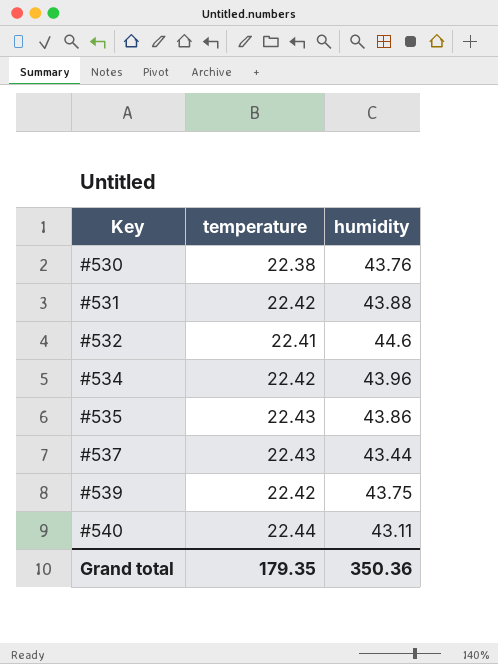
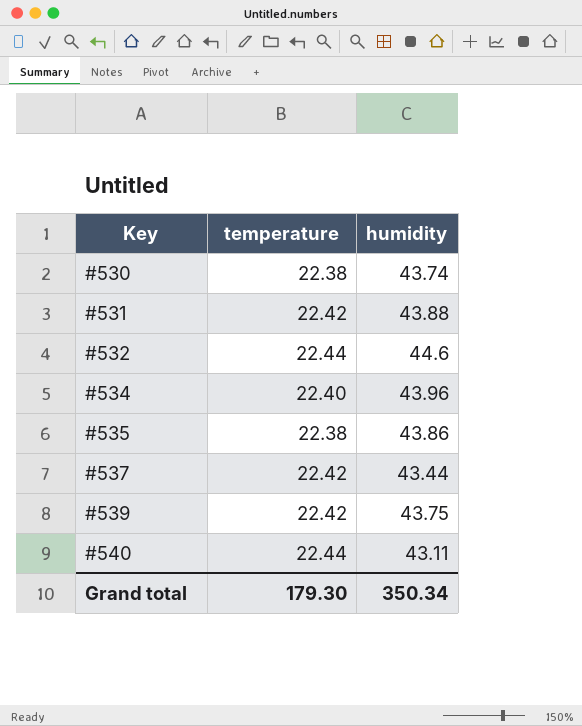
#530 | humidity: 43.76 -> 43.74
#532 | temperature: 22.41 -> 22.44
#534 | temperature: 22.42 -> 22.40
#535 | temperature: 22.43 -> 22.38
#537 | temperature: 22.43 -> 22.42
Grand total | temperature: 179.35 -> 179.30
Grand total | humidity: 350.36 -> 350.34

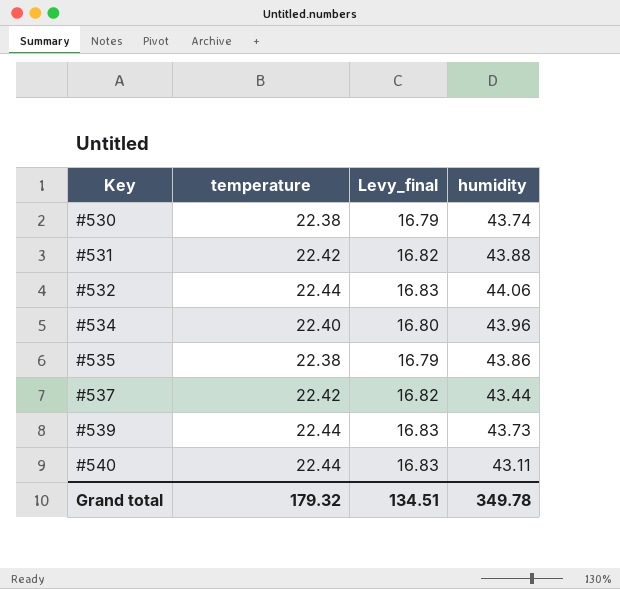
column Levy_final | formula: none -> [temperature] * 0.75
#532 | humidity: 44.6 -> 44.06
#539 | temperature: 22.42 -> 22.44
#539 | humidity: 43.75 -> 43.73
Grand total | temperature: 179.30 -> 179.32
Grand total | humidity: 350.34 -> 349.78

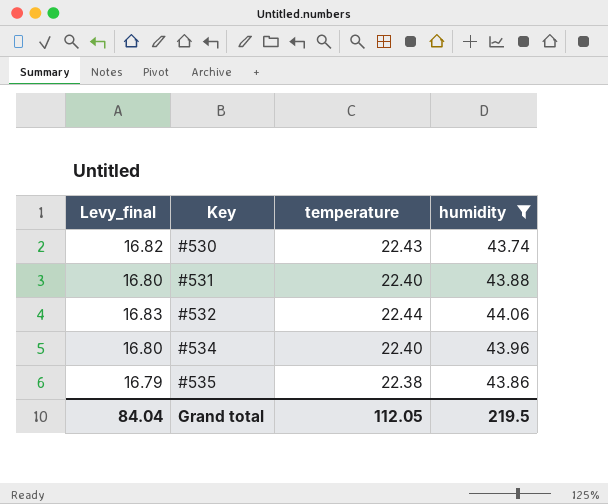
filter: none -> humidity >= 43.74
column Levy_final | position: 3 -> 1
#530 | Levy_final: 16.79 -> 16.82
#530 | temperature: 22.38 -> 22.43
#531 | Levy_final: 16.82 -> 16.80
#531 | temperature: 22.42 -> 22.40
Grand total | Levy_final: 134.51 -> 84.04
Grand total | temperature: 179.32 -> 112.05
Grand total | humidity: 349.78 -> 219.5

